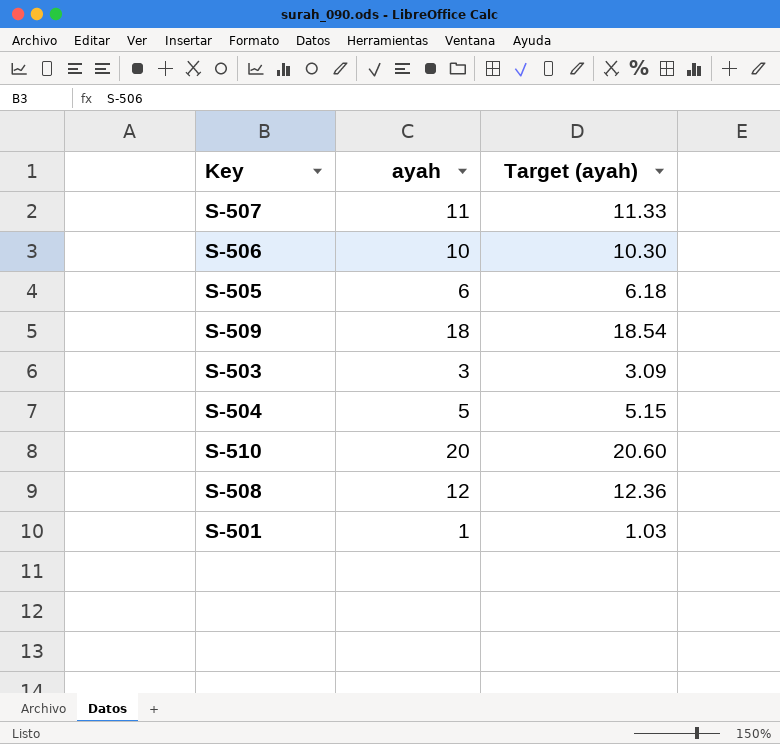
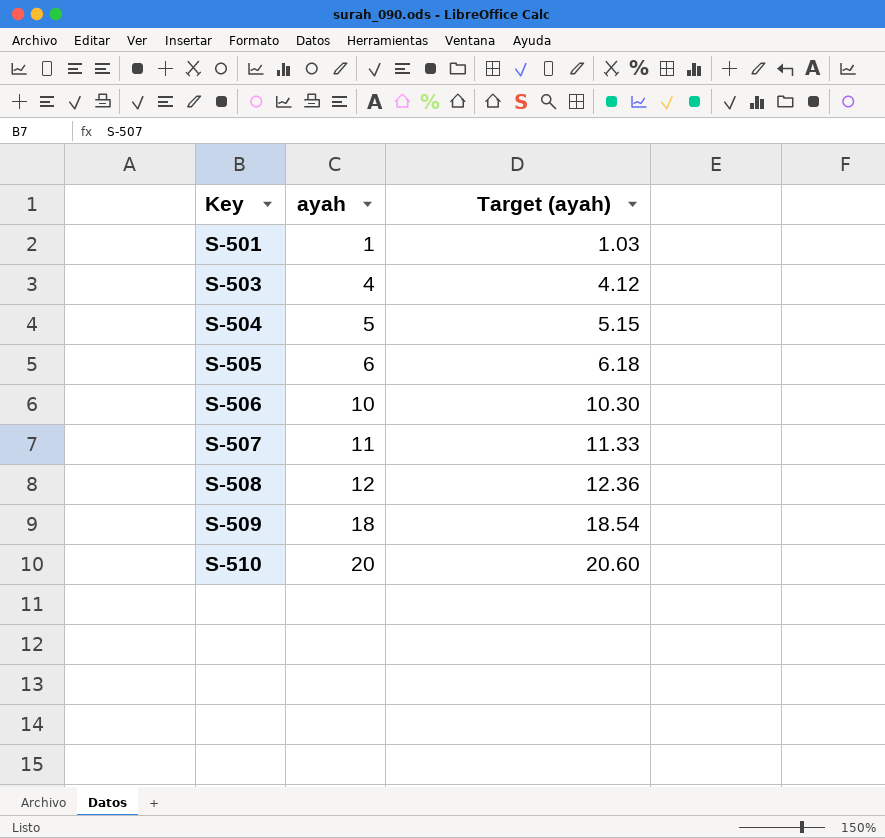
row order: none -> Key ascending
S-503 | ayah: 3 -> 4
S-503 | Target (ayah): 3.09 -> 4.12

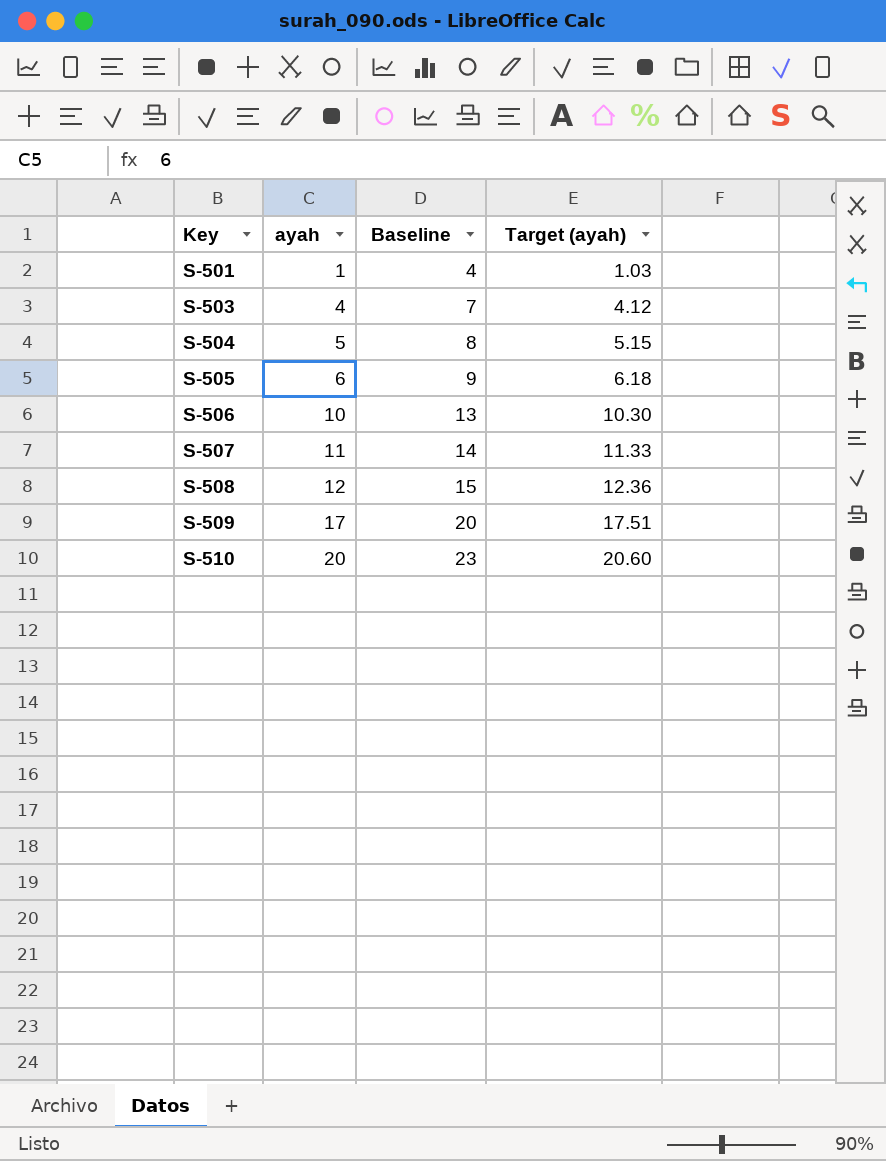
column Baseline | formula: none -> [ayah] + 3
S-509 | ayah: 18 -> 17
S-509 | Target (ayah): 18.54 -> 17.51

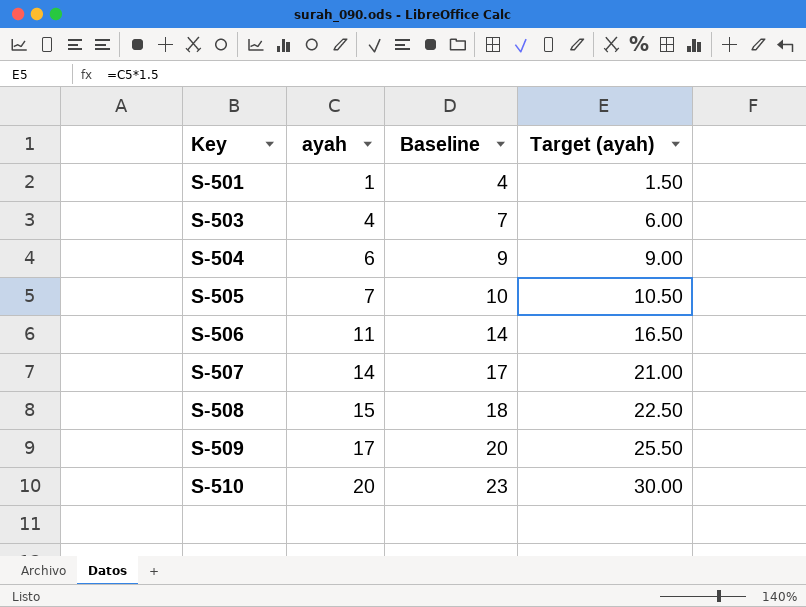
column Target (ayah) | formula: [ayah] * 1.03 -> [ayah] * 1.5
S-504 | ayah: 5 -> 6
S-504 | Baseline: 8 -> 9
S-505 | ayah: 6 -> 7
S-505 | Baseline: 9 -> 10
S-506 | ayah: 10 -> 11
S-506 | Baseline: 13 -> 14
S-507 | ayah: 11 -> 14
S-507 | Baseline: 14 -> 17
S-508 | ayah: 12 -> 15
S-508 | Baseline: 15 -> 18

